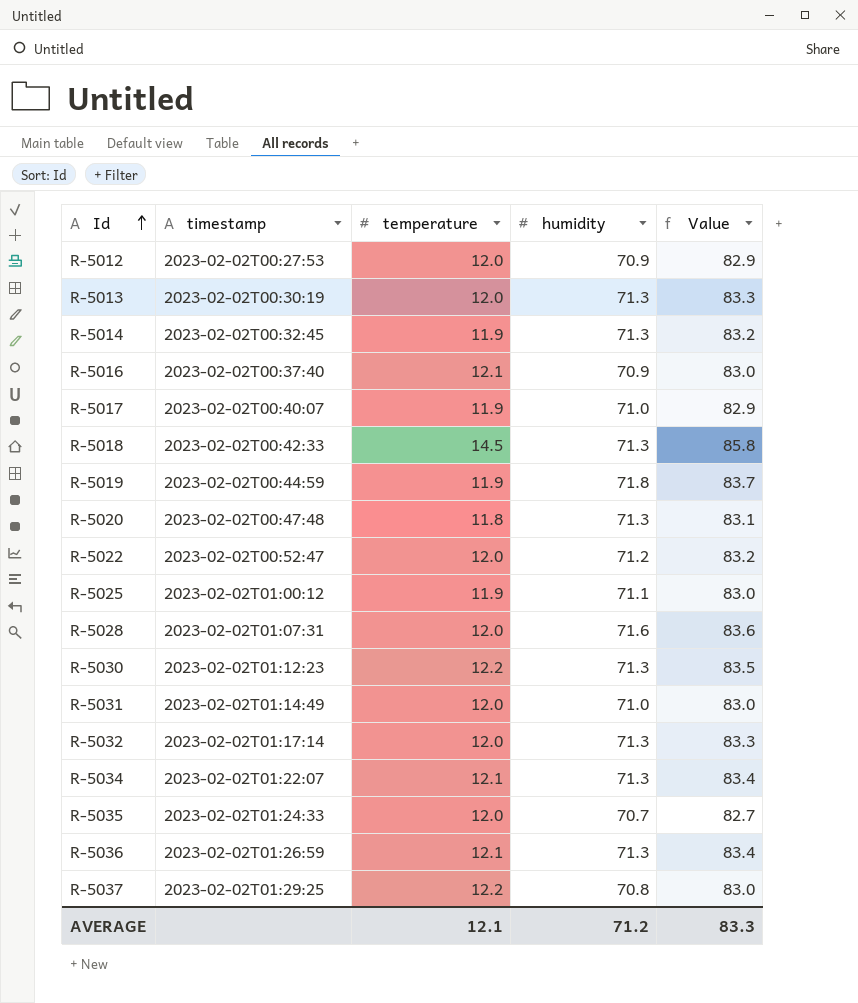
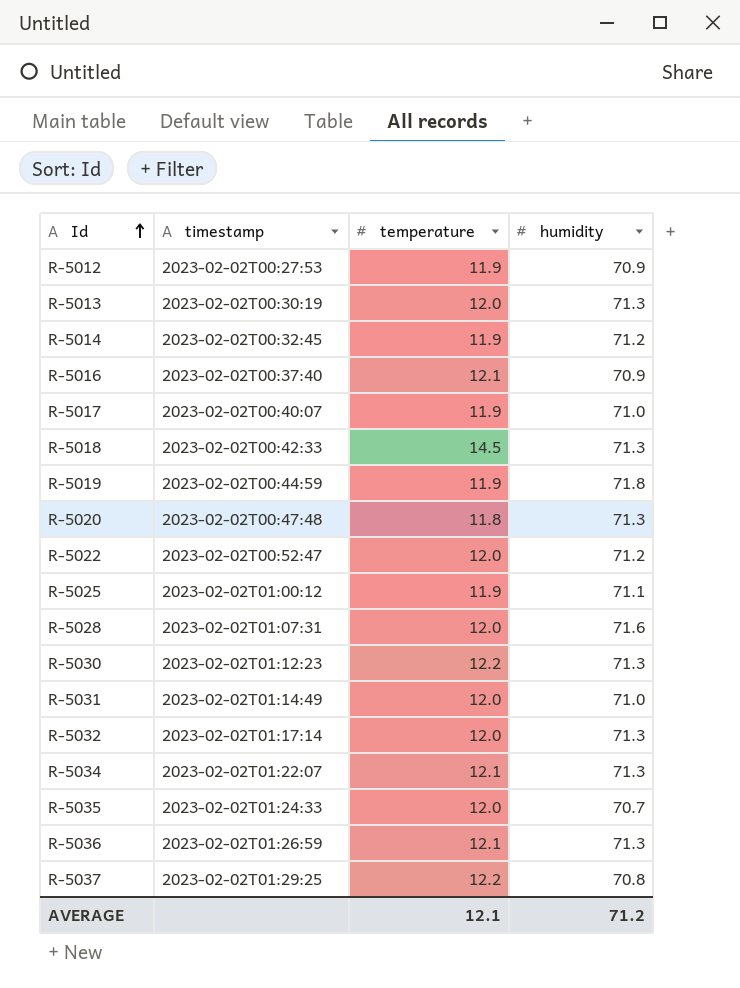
column Value | formula: [temperature] + [humidity] -> none
R-5012 | temperature: 12.0 -> 11.9
R-5014 | humidity: 71.3 -> 71.2

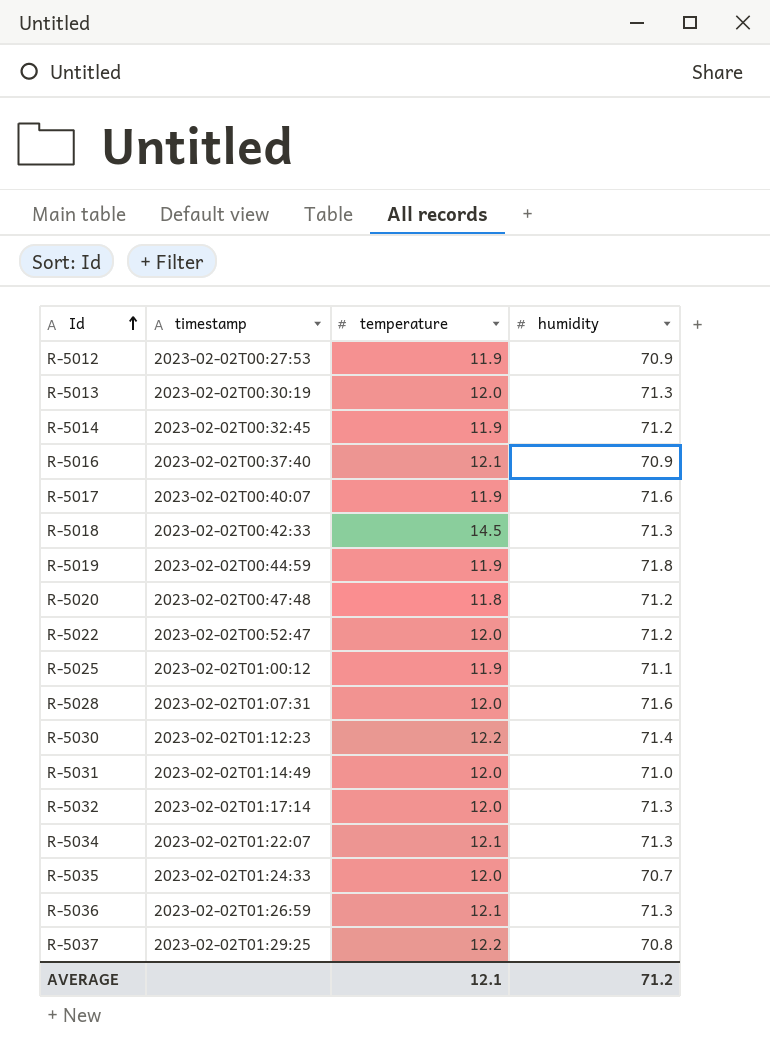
R-5017 | humidity: 71.0 -> 71.6
R-5020 | humidity: 71.3 -> 71.2
R-5030 | humidity: 71.3 -> 71.4

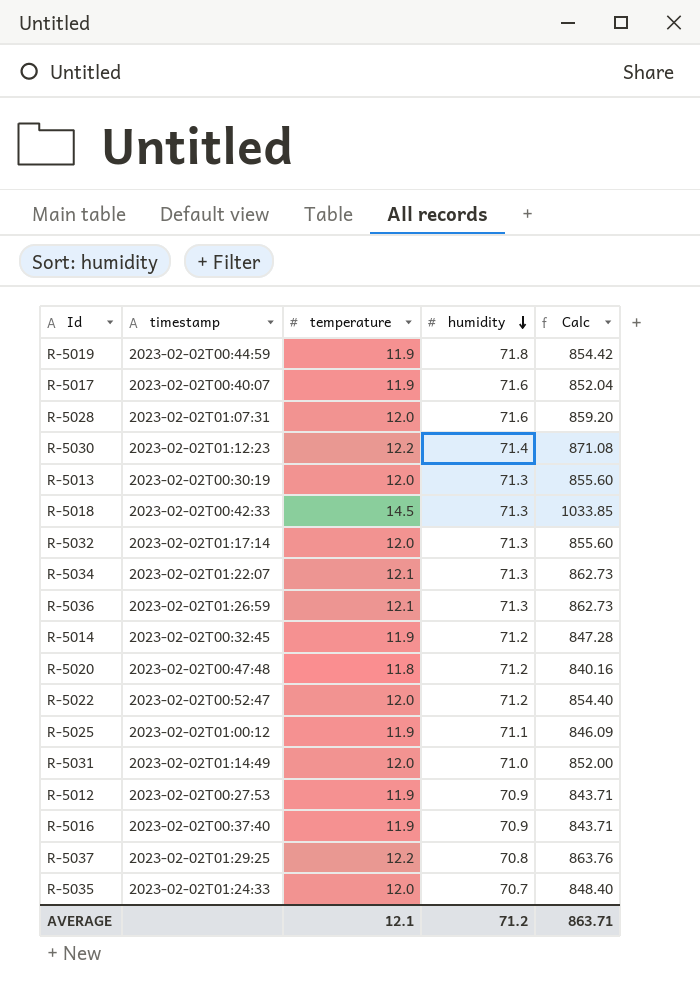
row order: Id ascending -> humidity descending
column Calc | formula: none -> [temperature] * [humidity]
R-5016 | temperature: 12.1 -> 11.9

